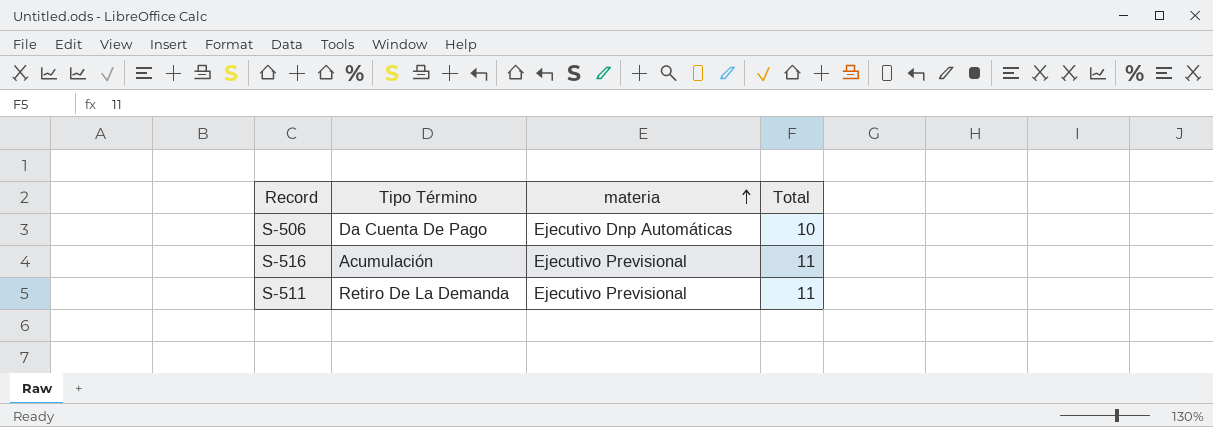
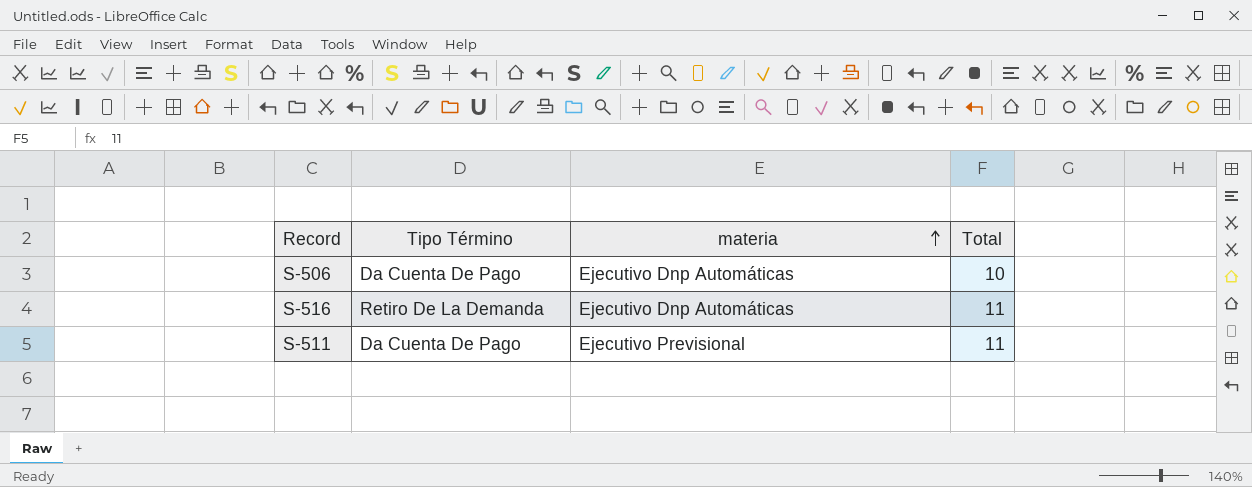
S-516 | Tipo Término: Acumulación -> Retiro De La Demanda
S-516 | materia: Ejecutivo Previsional -> Ejecutivo Dnp Automáticas
S-511 | Tipo Término: Retiro De La Demanda -> Da Cuenta De Pago

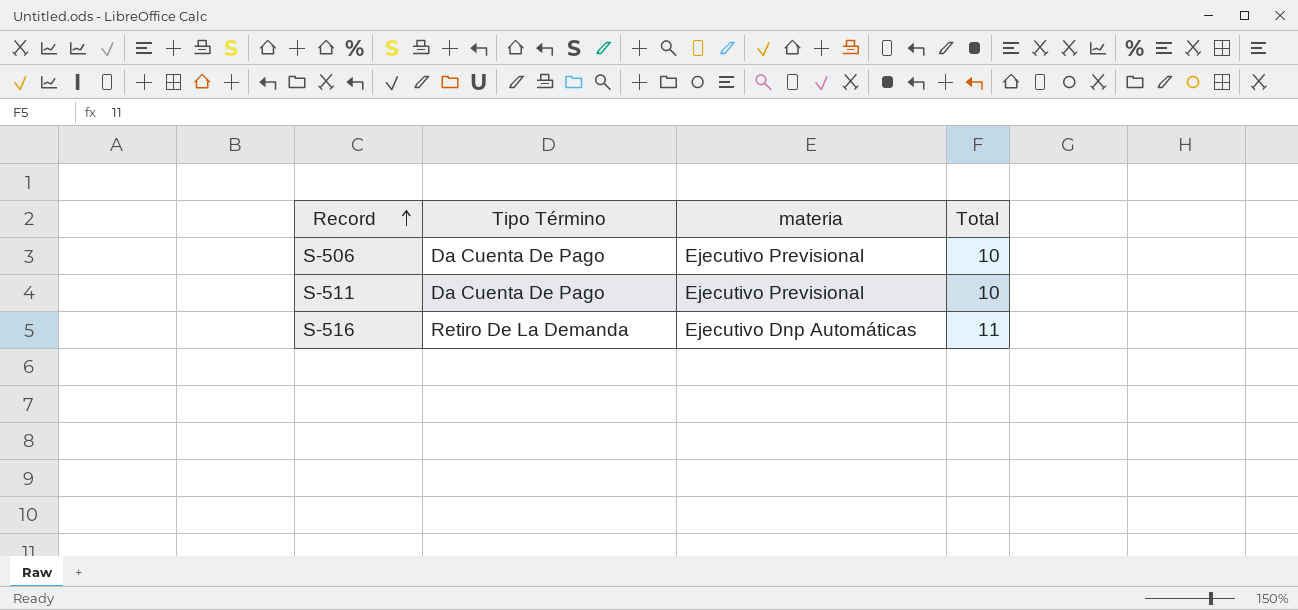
row order: materia ascending -> Record ascending
S-506 | materia: Ejecutivo Dnp Automáticas -> Ejecutivo Previsional
S-511 | Total: 11 -> 10

